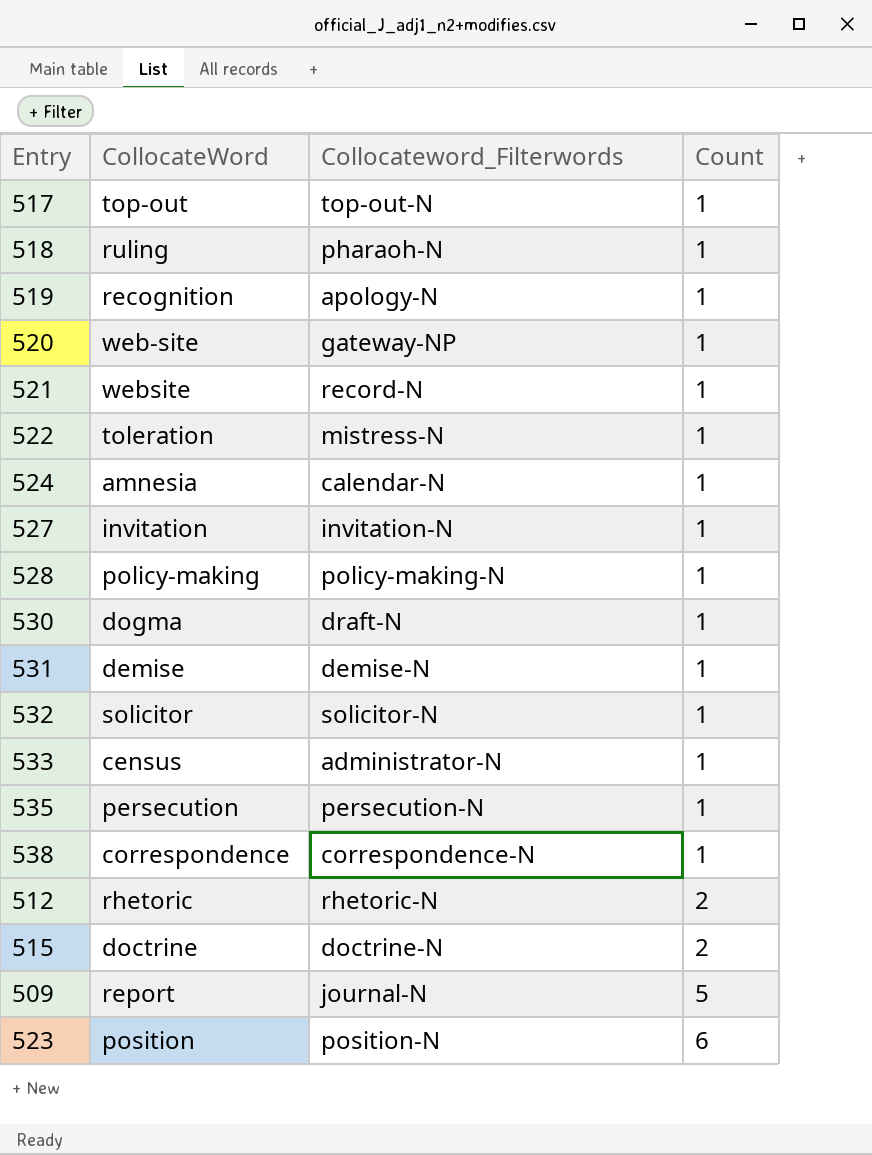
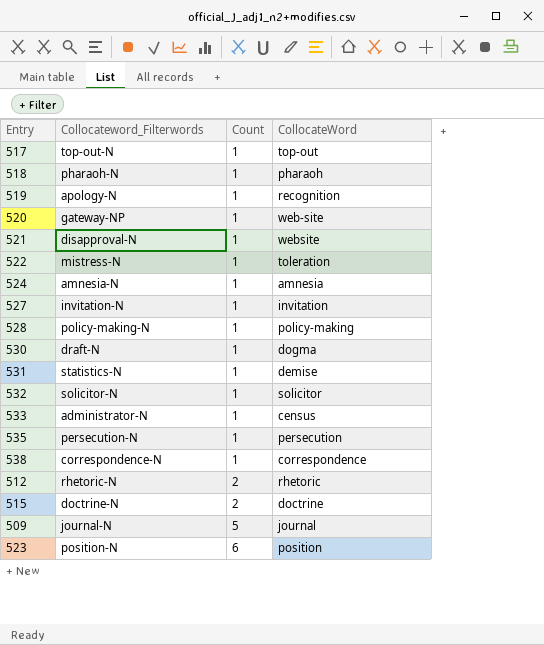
column CollocateWord | position: 2 -> 4
518 | CollocateWord: ruling -> pharaoh
521 | Collocateword_Filterwords: record-N -> disapproval-N
524 | Collocateword_Filterwords: calendar-N -> amnesia-N
531 | Collocateword_Filterwords: demise-N -> statistics-N
509 | CollocateWord: report -> journal

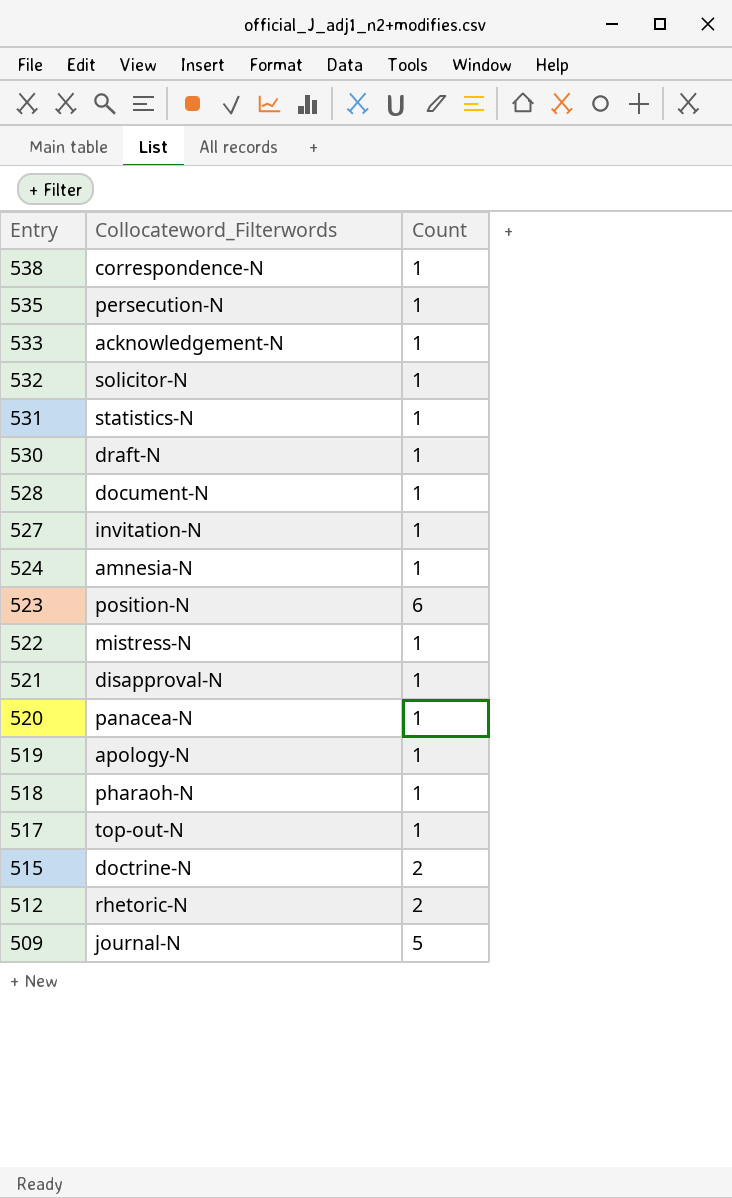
row order: Count ascending -> Entry descending
column CollocateWord | position: 4 -> none
533 | Collocateword_Filterwords: administrator-N -> acknowledgement-N
528 | Collocateword_Filterwords: policy-making-N -> document-N
520 | Collocateword_Filterwords: gateway-NP -> panacea-N

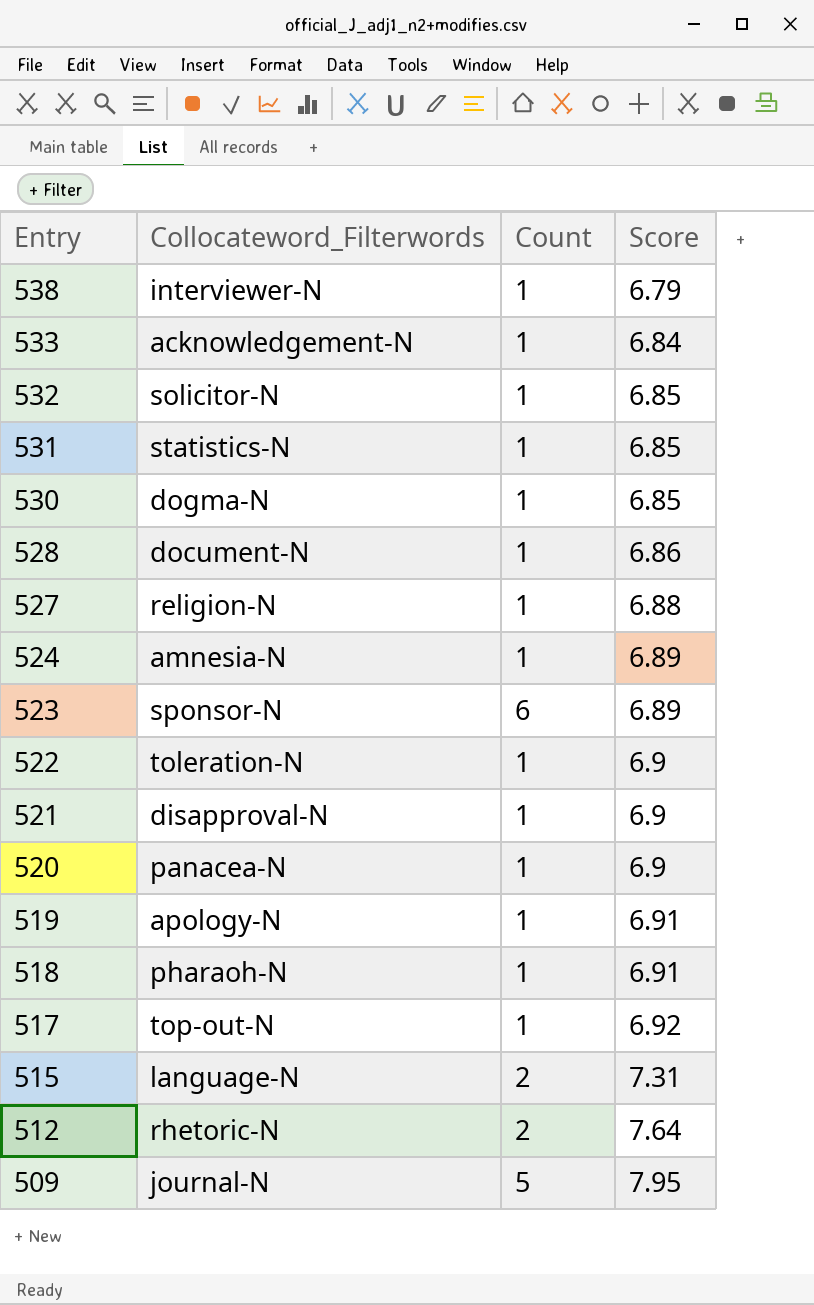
column Score | position: none -> 4
row 535: persecution-N | 1 -> none
538 | Collocateword_Filterwords: correspondence-N -> interviewer-N
530 | Collocateword_Filterwords: draft-N -> dogma-N
527 | Collocateword_Filterwords: invitation-N -> religion-N
523 | Collocateword_Filterwords: position-N -> sponsor-N
522 | Collocateword_Filterwords: mistress-N -> toleration-N
515 | Collocateword_Filterwords: doctrine-N -> language-N

